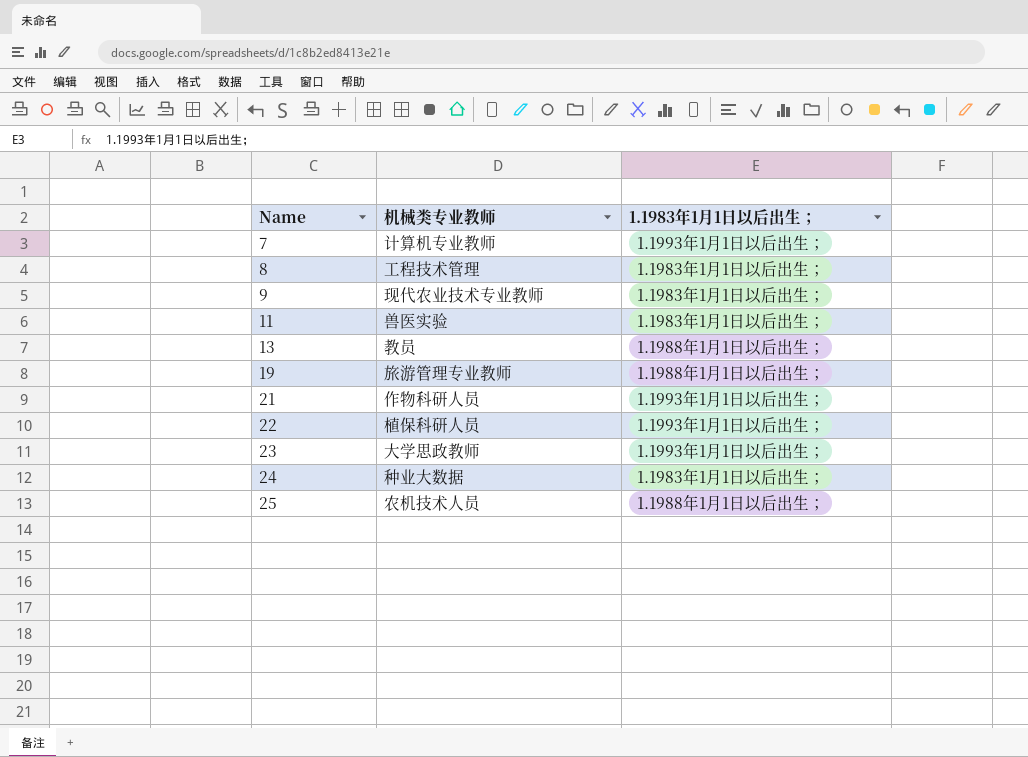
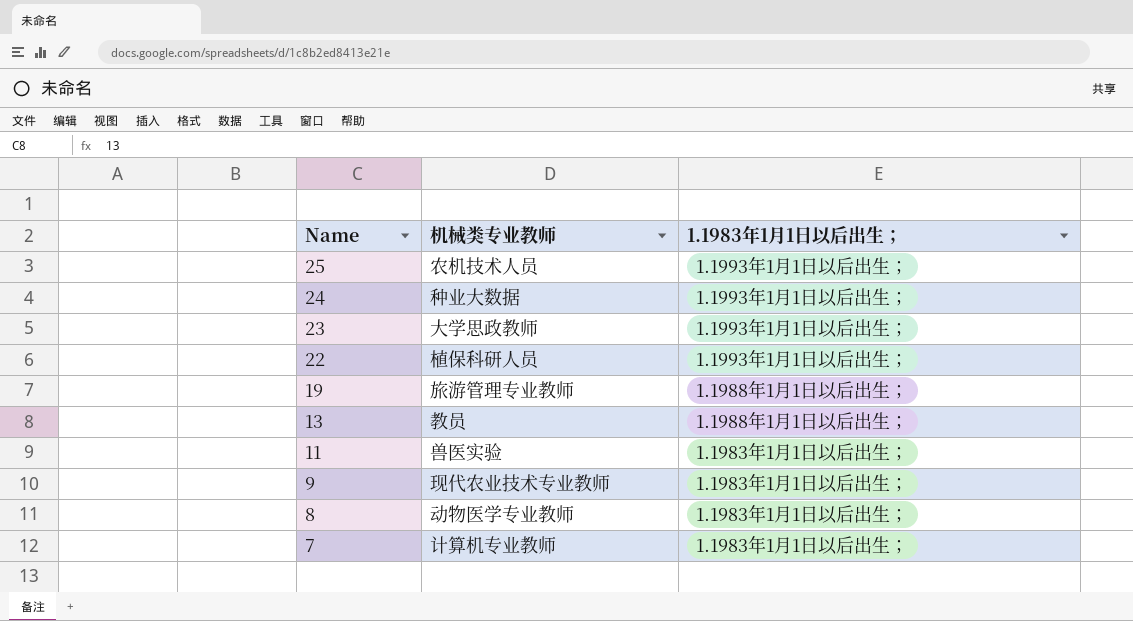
row order: Name ascending -> Name descending
row 21: 作物科研人员 | 1.1993年1月1日以后出生； -> none
25 | 1.1983年1月1日以后出生；: 1.1988年1月1日以后出生； -> 1.1993年1月1日以后出生；
24 | 1.1983年1月1日以后出生；: 1.1983年1月1日以后出生； -> 1.1993年1月1日以后出生；
8 | 机械类专业教师: 工程技术管理 -> 动物医学专业教师
7 | 1.1983年1月1日以后出生；: 1.1993年1月1日以后出生； -> 1.1983年1月1日以后出生；

